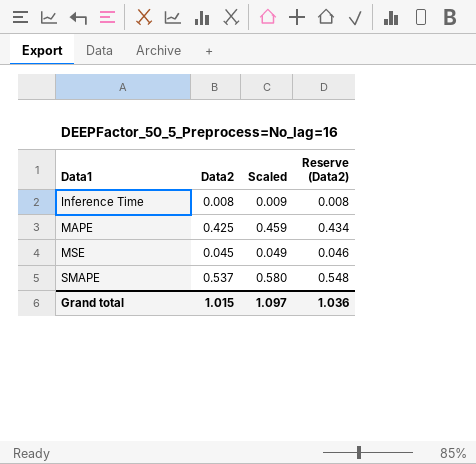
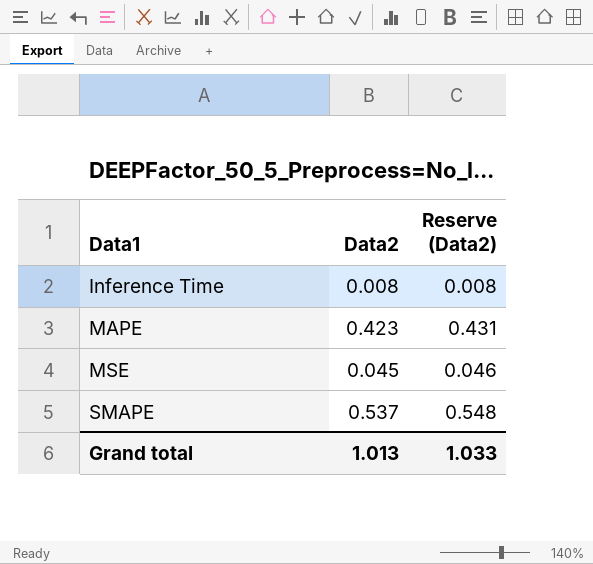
column Scaled | formula: [Data2] * 1.08 -> none
MAPE | Data2: 0.425 -> 0.423
MAPE | Reserve (Data2): 0.434 -> 0.431
Grand total | Data2: 1.015 -> 1.013
Grand total | Reserve (Data2): 1.036 -> 1.033

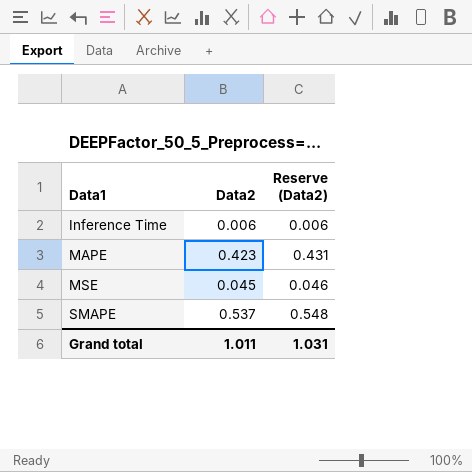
Inference Time | Data2: 0.008 -> 0.006
Inference Time | Reserve (Data2): 0.008 -> 0.006
Grand total | Data2: 1.013 -> 1.011
Grand total | Reserve (Data2): 1.033 -> 1.031

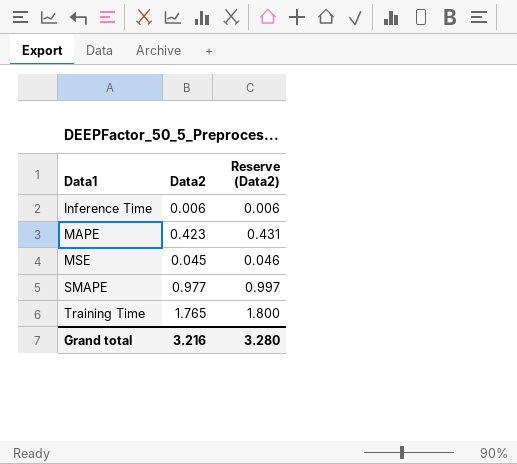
SMAPE | Data2: 0.537 -> 0.977
SMAPE | Reserve (Data2): 0.548 -> 0.997
row Training Time: none -> 1.765 | 1.800
Grand total | Data2: 1.011 -> 3.216
Grand total | Reserve (Data2): 1.031 -> 3.280

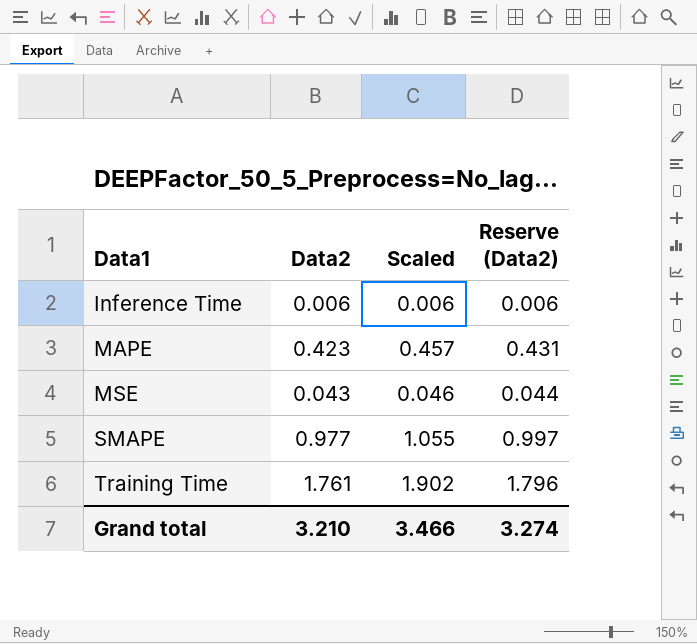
column Scaled | formula: none -> [Data2] * 1.08
MSE | Data2: 0.045 -> 0.043
MSE | Reserve (Data2): 0.046 -> 0.044
Training Time | Data2: 1.765 -> 1.761
Training Time | Reserve (Data2): 1.800 -> 1.796
Grand total | Data2: 3.216 -> 3.210
Grand total | Reserve (Data2): 3.280 -> 3.274

